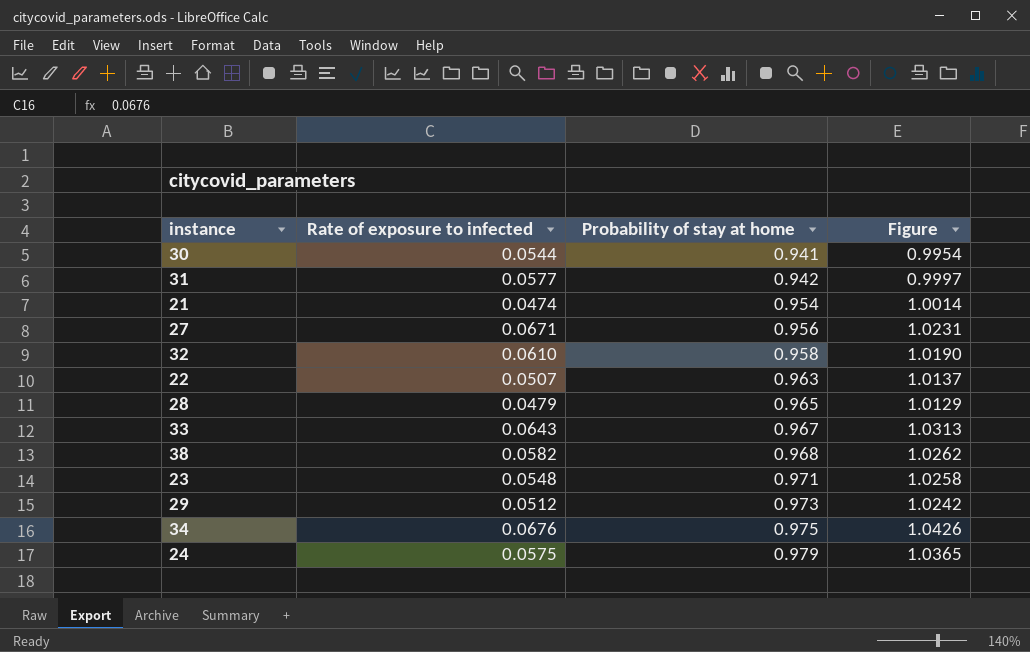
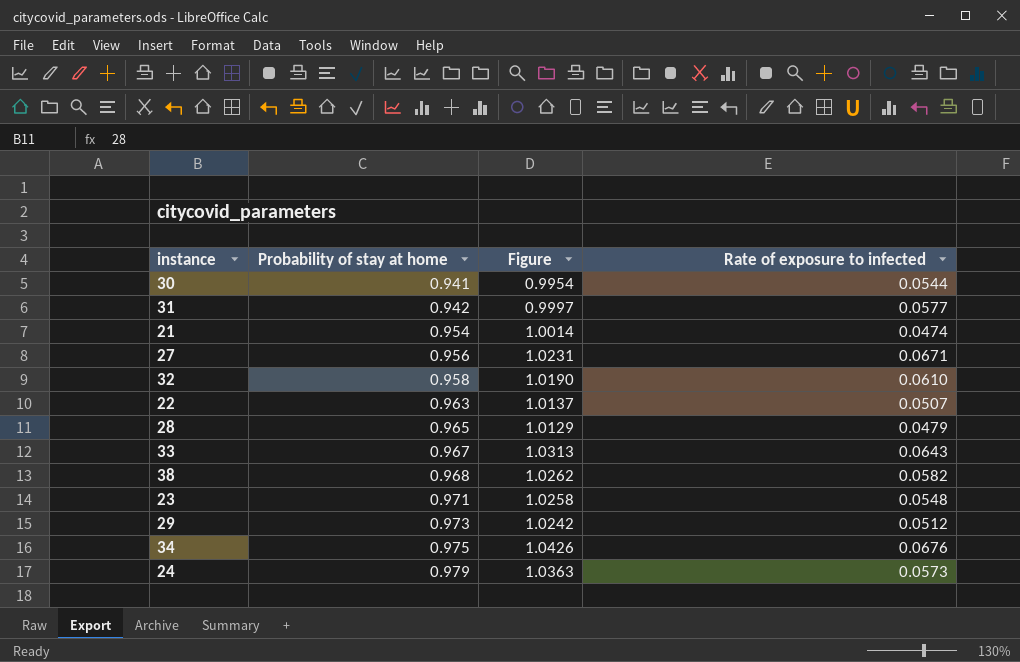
column Rate of exposure to infected | position: 2 -> 4
24 | Figure: 1.0365 -> 1.0363
24 | Rate of exposure to infected: 0.0575 -> 0.0573

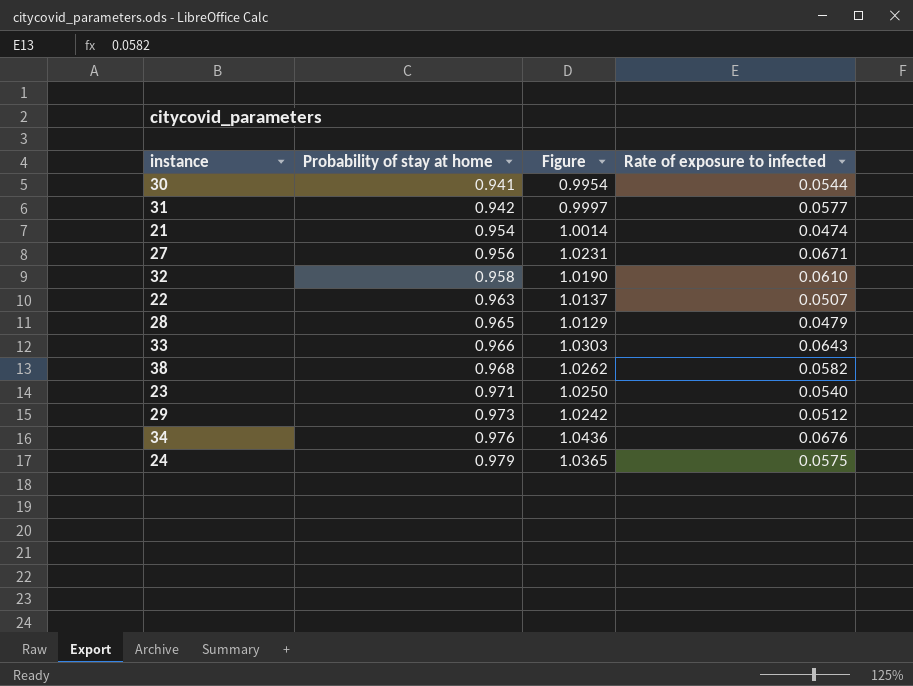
33 | Probability of stay at home: 0.967 -> 0.966
33 | Figure: 1.0313 -> 1.0303
23 | Figure: 1.0258 -> 1.0250
23 | Rate of exposure to infected: 0.0548 -> 0.0540
34 | Probability of stay at home: 0.975 -> 0.976
34 | Figure: 1.0426 -> 1.0436
24 | Figure: 1.0363 -> 1.0365
24 | Rate of exposure to infected: 0.0573 -> 0.0575

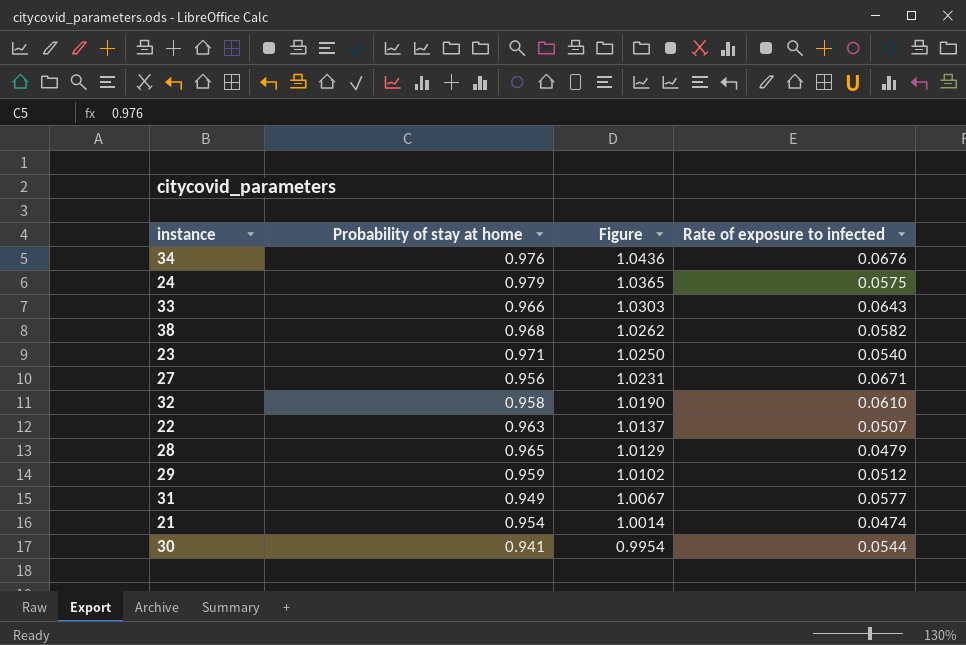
row order: Probability of stay at home ascending -> Figure descending
29 | Probability of stay at home: 0.973 -> 0.959
29 | Figure: 1.0242 -> 1.0102
31 | Probability of stay at home: 0.942 -> 0.949
31 | Figure: 0.9997 -> 1.0067

